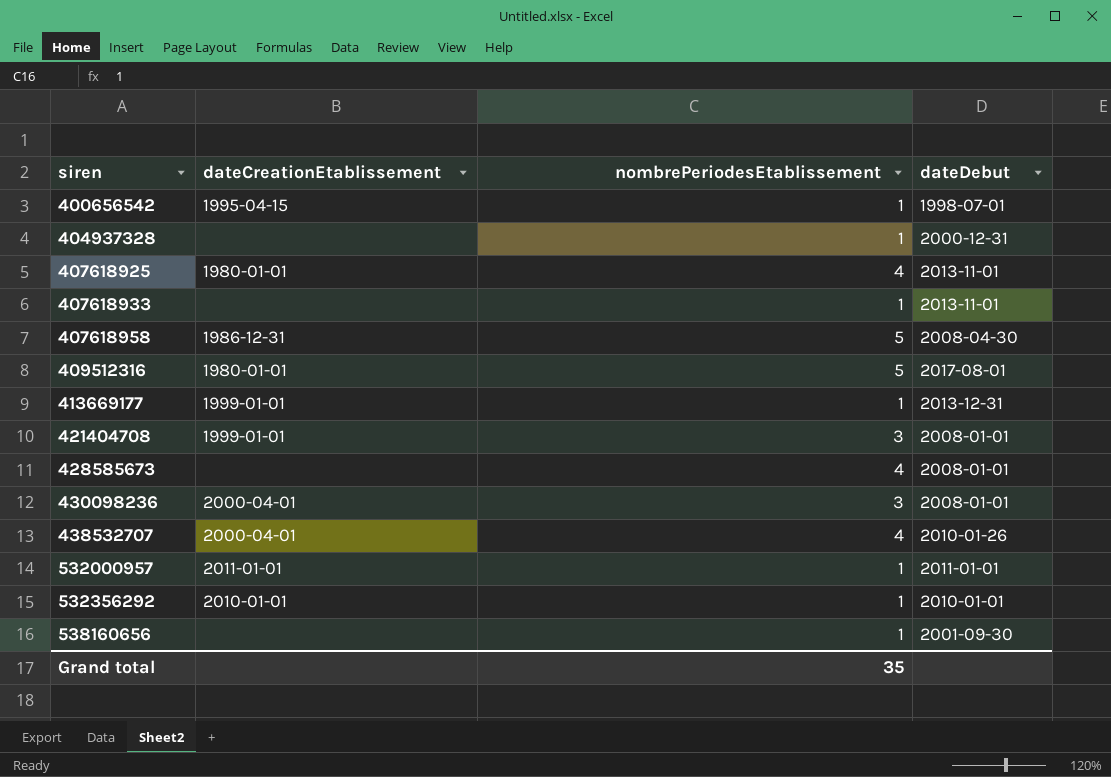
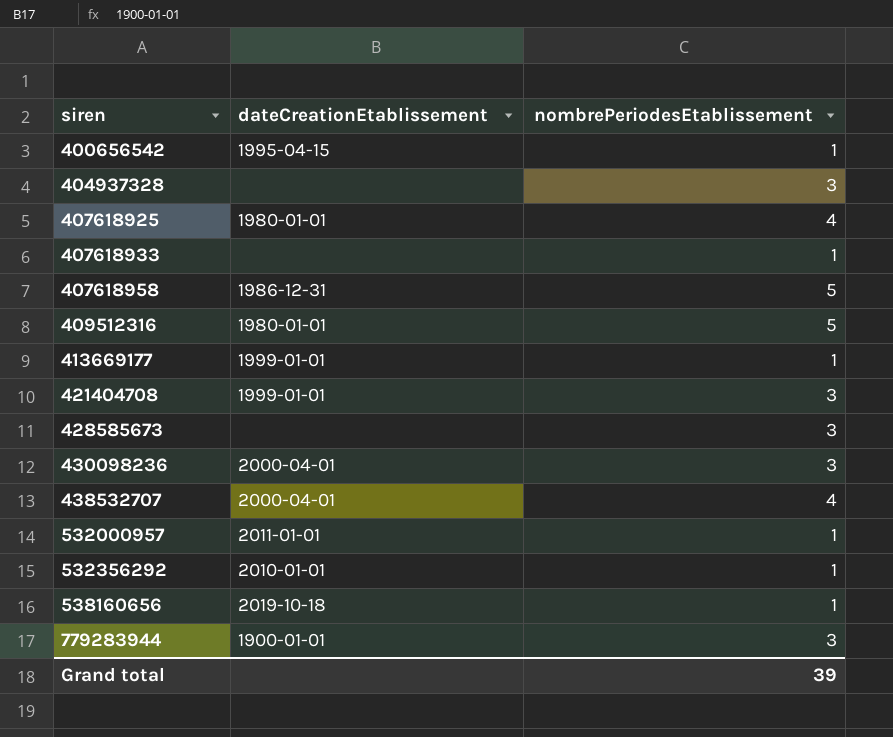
column dateDebut | position: 4 -> none
404937328 | nombrePeriodesEtablissement: 1 -> 3
428585673 | nombrePeriodesEtablissement: 4 -> 3
538160656 | dateCreationEtablissement: none -> 2019-10-18
row 779283944: none -> 1900-01-01 | 3
Grand total | nombrePeriodesEtablissement: 35 -> 39

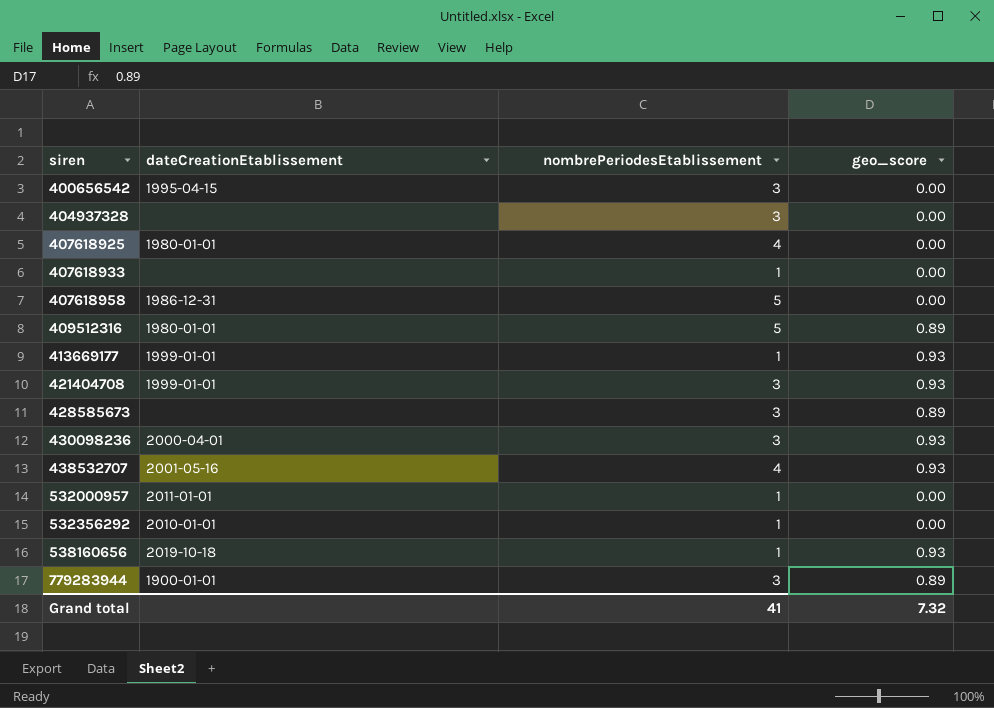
column geo_score | position: none -> 4
400656542 | nombrePeriodesEtablissement: 1 -> 3
438532707 | dateCreationEtablissement: 2000-04-01 -> 2001-05-16
Grand total | nombrePeriodesEtablissement: 39 -> 41

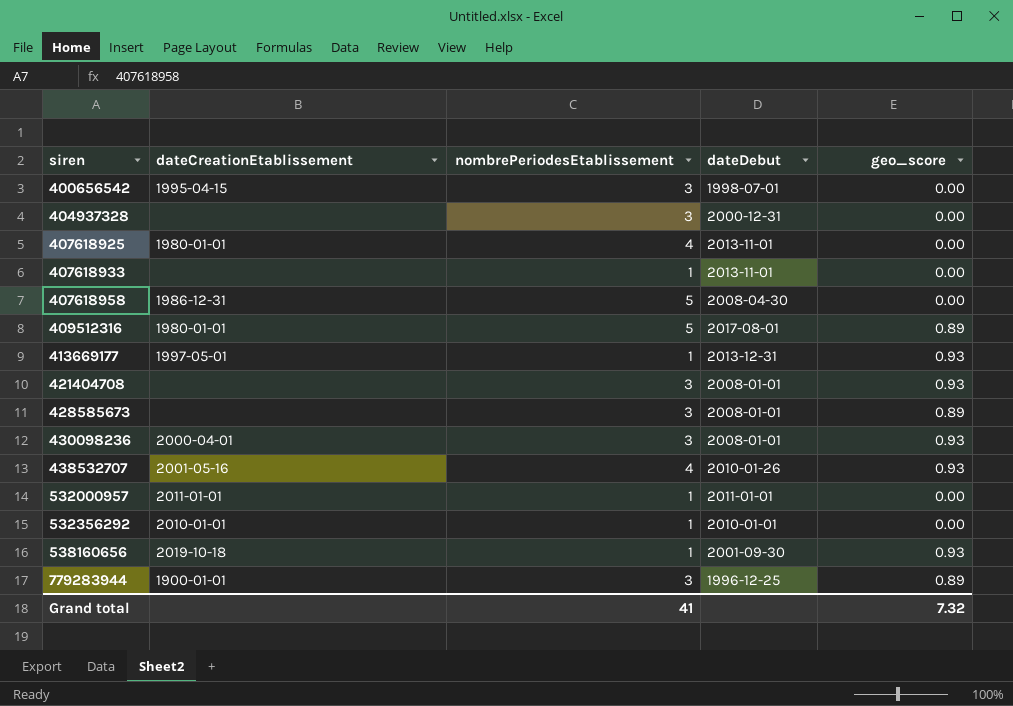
column dateDebut | position: none -> 4
413669177 | dateCreationEtablissement: 1999-01-01 -> 1997-05-01
421404708 | dateCreationEtablissement: 1999-01-01 -> none

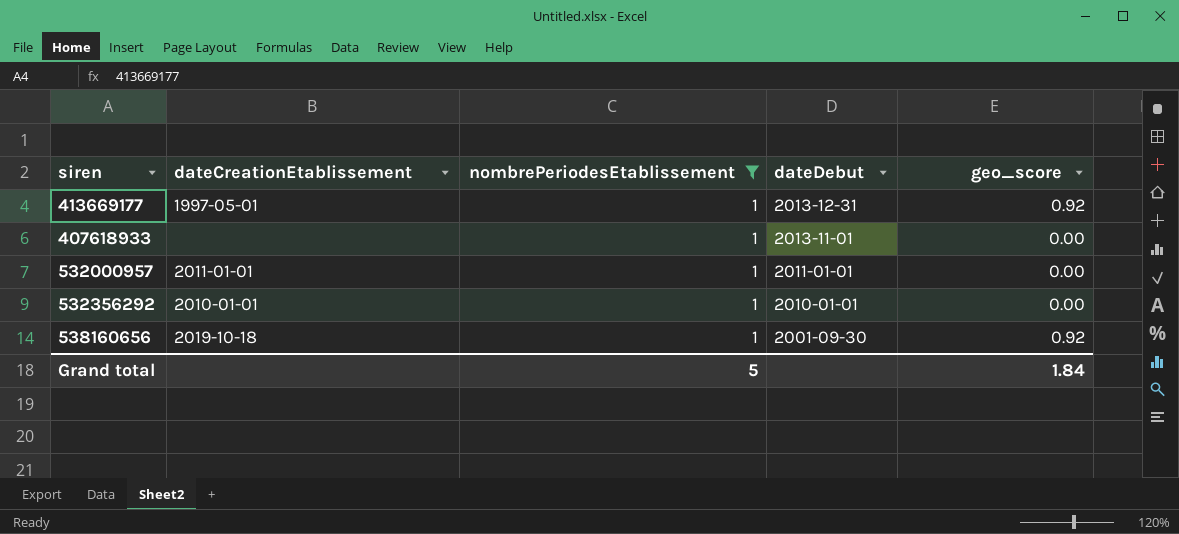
filter: none -> nombrePeriodesEtablissement = 1
row order: siren ascending -> dateDebut descending
413669177 | geo_score: 0.93 -> 0.92
538160656 | geo_score: 0.93 -> 0.92
Grand total | nombrePeriodesEtablissement: 41 -> 5
Grand total | geo_score: 7.32 -> 1.84

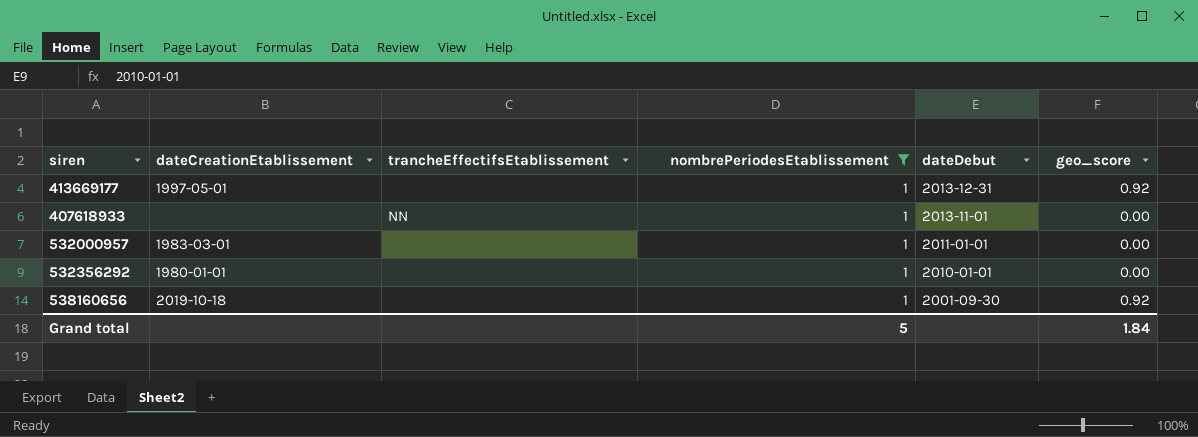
column trancheEffectifsEtablissement | position: none -> 3
532000957 | dateCreationEtablissement: 2011-01-01 -> 1983-03-01
532356292 | dateCreationEtablissement: 2010-01-01 -> 1980-01-01

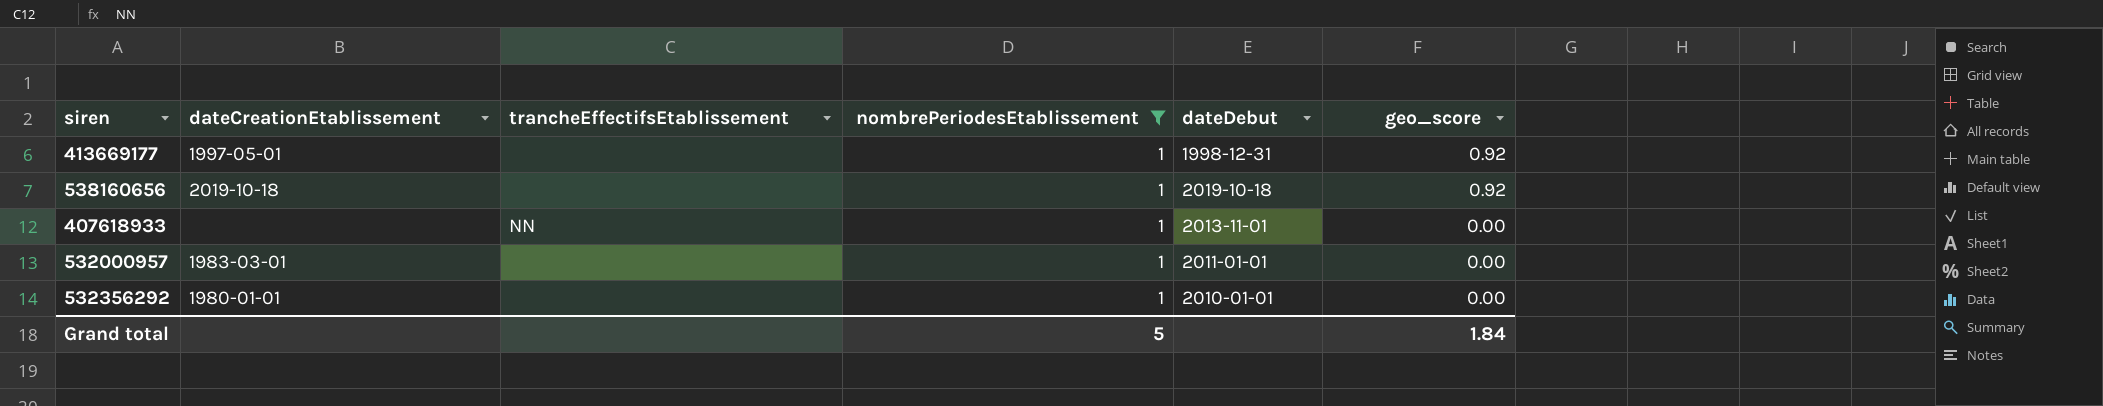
row order: dateDebut descending -> geo_score descending
413669177 | dateDebut: 2013-12-31 -> 1998-12-31
538160656 | dateDebut: 2001-09-30 -> 2019-10-18

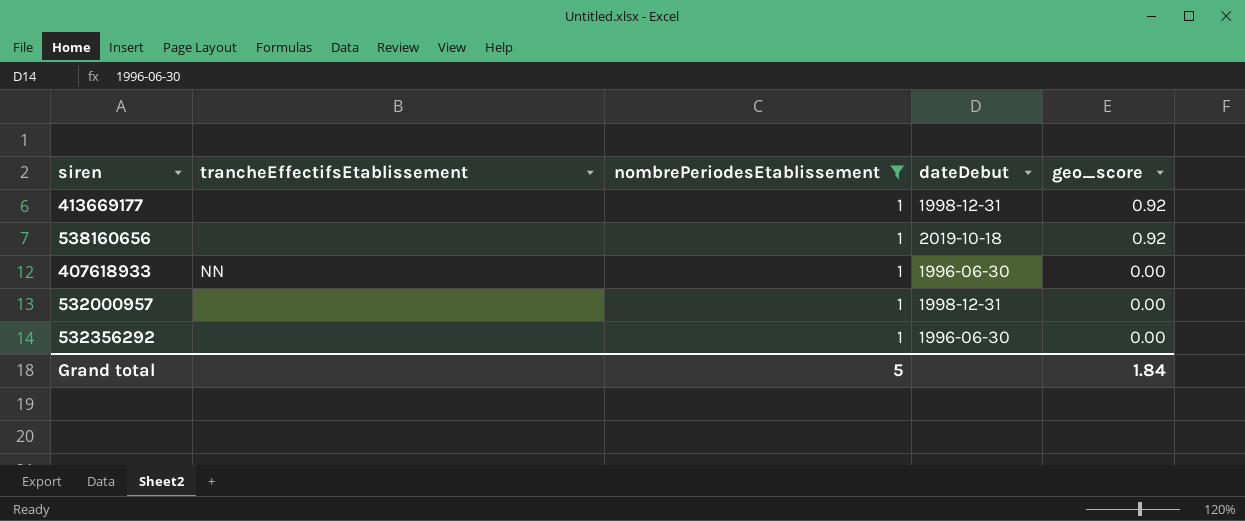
column dateCreationEtablissement | position: 2 -> none
407618933 | dateDebut: 2013-11-01 -> 1996-06-30
532000957 | dateDebut: 2011-01-01 -> 1998-12-31
532356292 | dateDebut: 2010-01-01 -> 1996-06-30

